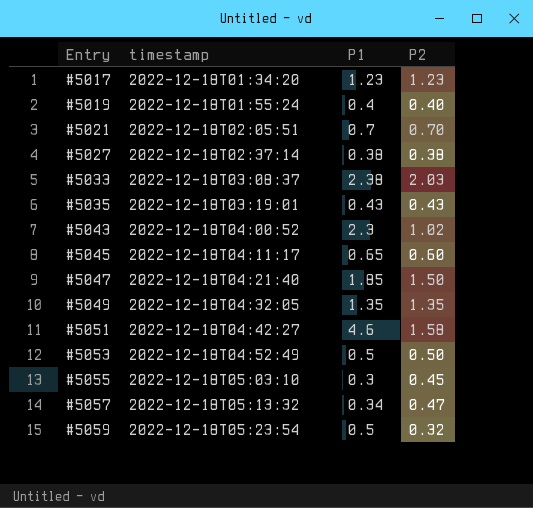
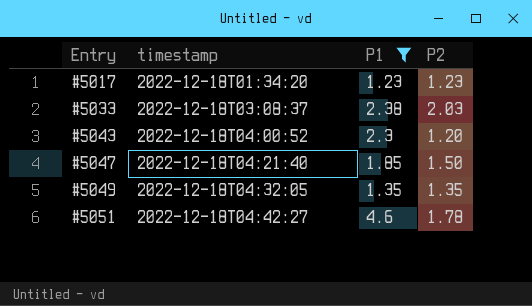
filter: none -> P1 >= 1.23
#5043 | P2: 1.02 -> 1.20
#5051 | P2: 1.58 -> 1.78

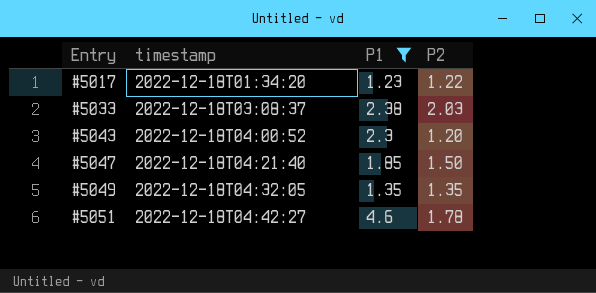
#5017 | P2: 1.23 -> 1.22

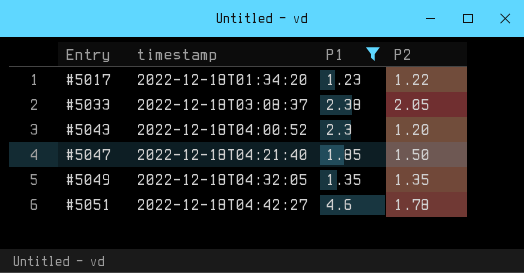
#5033 | P2: 2.03 -> 2.05

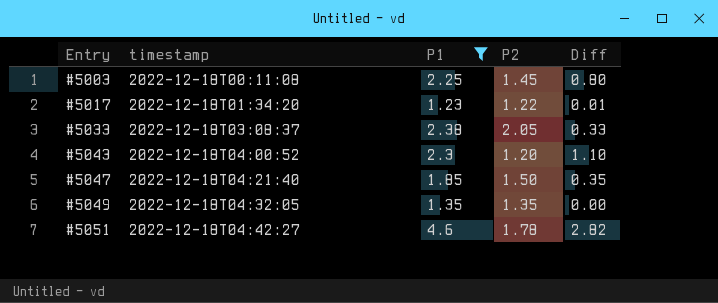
column Diff | formula: none -> [P1] - [P2]
row #5003: none -> 2022-12-18T00:11:08 | 2.25 | 1.45 | 0.80

